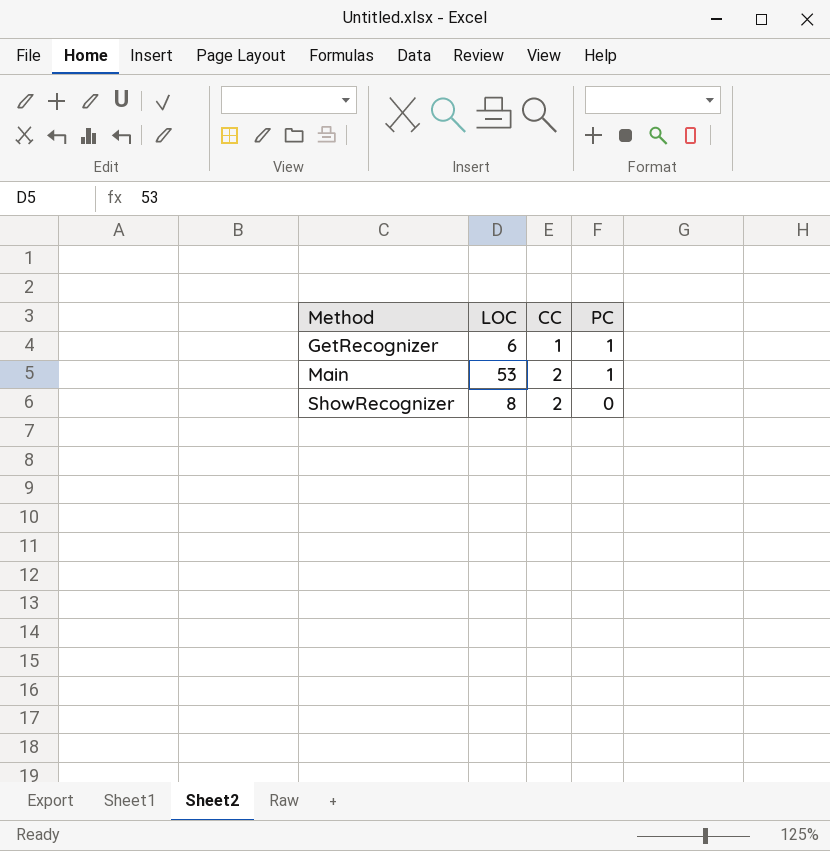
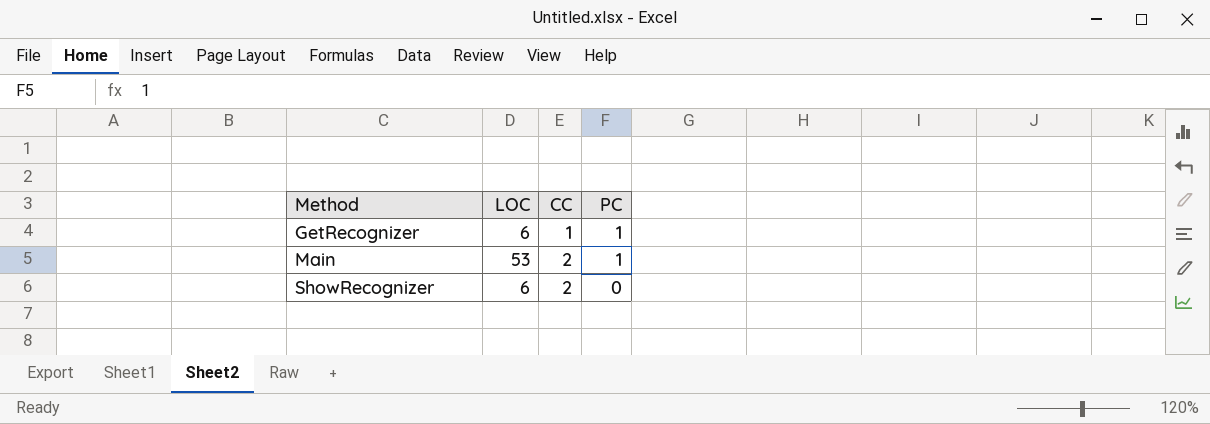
ShowRecognizer | LOC: 8 -> 6

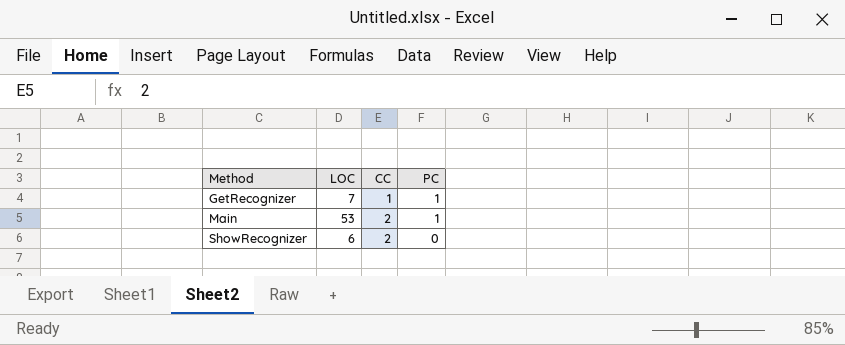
GetRecognizer | LOC: 6 -> 7

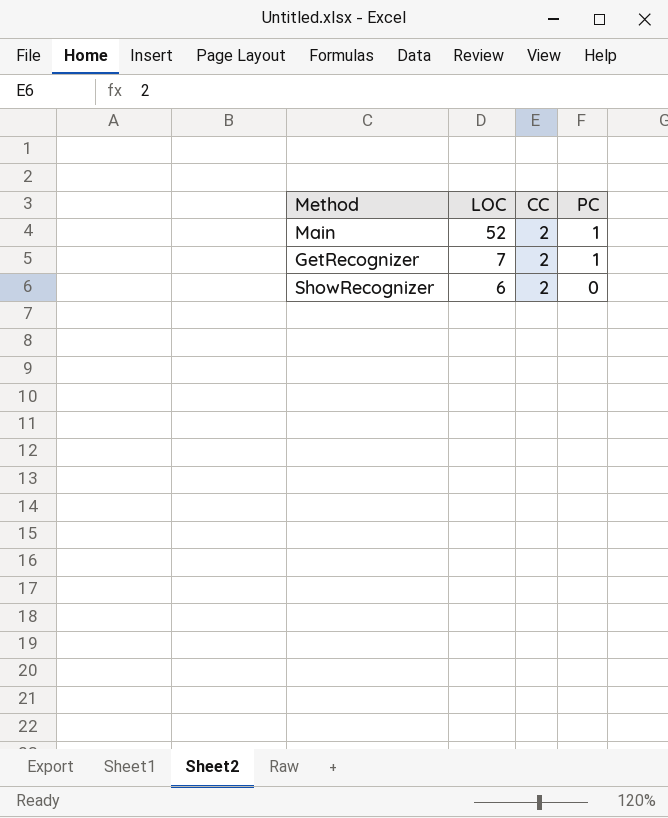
row order: Method ascending -> LOC descending
Main | LOC: 53 -> 52
GetRecognizer | CC: 1 -> 2

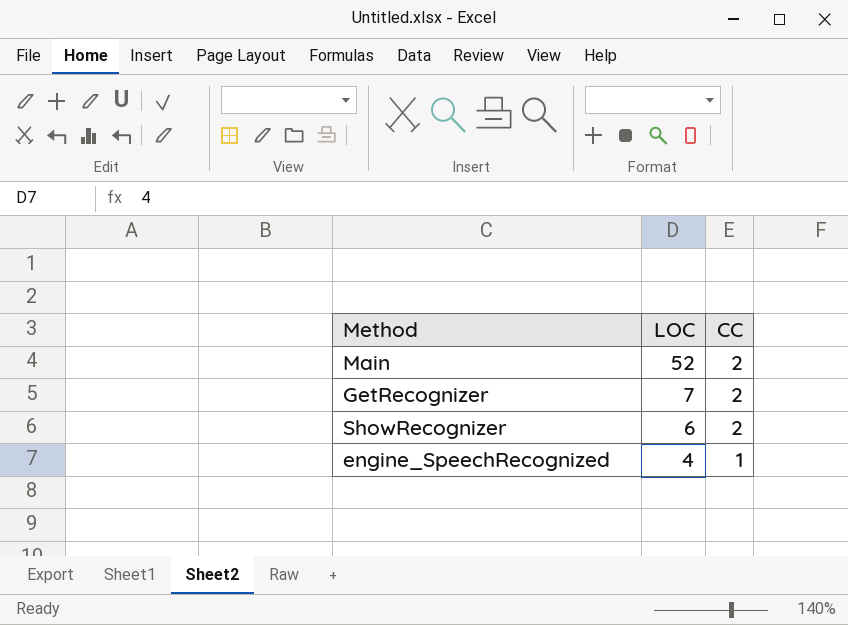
column PC | position: 4 -> none
row engine_SpeechRecognized: none -> 4 | 1

